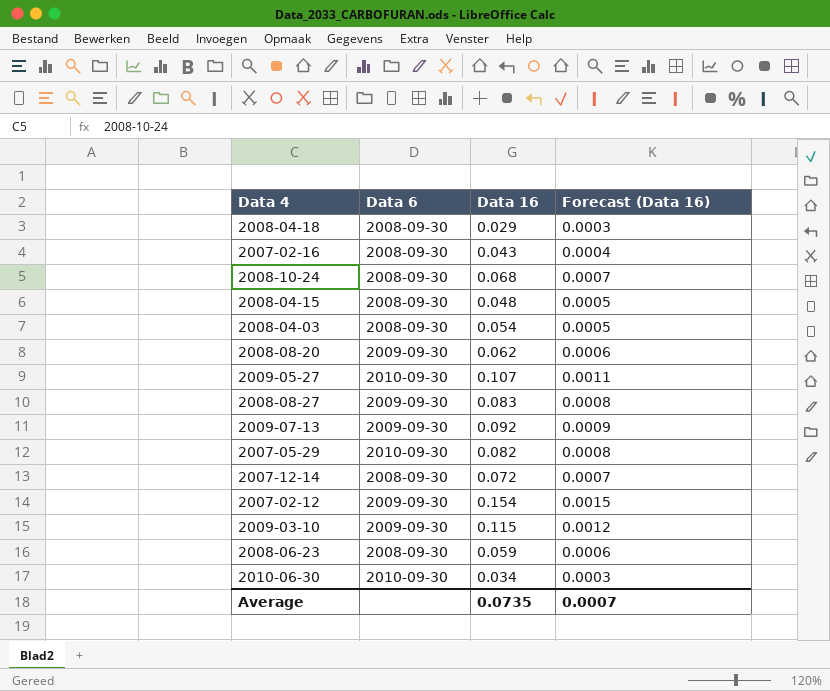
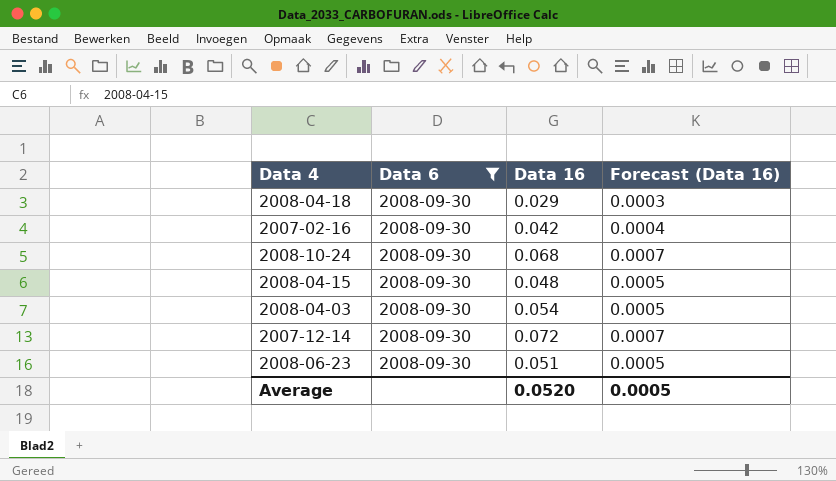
filter: none -> Data 6 = 2008-09-30
2007-02-16 | Data 16: 0.043 -> 0.042
2008-06-23 | Data 16: 0.059 -> 0.051
2008-06-23 | Forecast (Data 16): 0.0006 -> 0.0005
Average | Data 16: 0.0735 -> 0.0520
Average | Forecast (Data 16): 0.0007 -> 0.0005

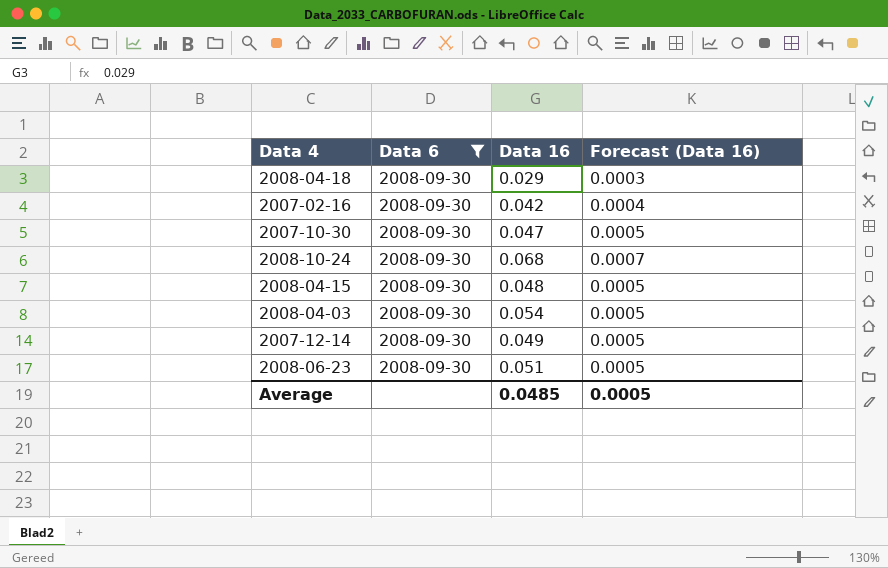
row 2007-10-30: none -> 2008-09-30 | 0.047 | 0.0005
2007-12-14 | Data 16: 0.072 -> 0.049
2007-12-14 | Forecast (Data 16): 0.0007 -> 0.0005
Average | Data 16: 0.0520 -> 0.0485

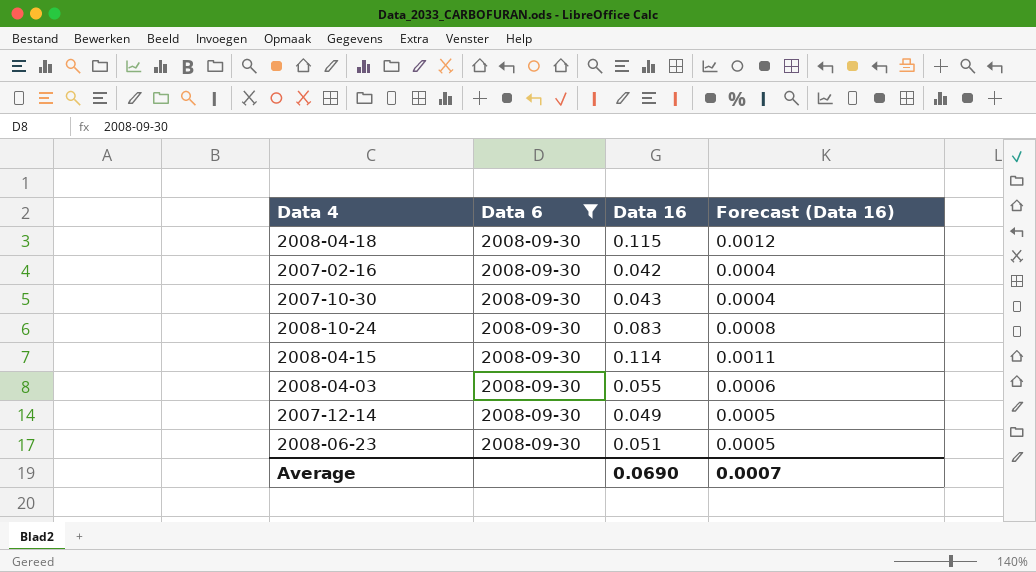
2008-04-18 | Data 16: 0.029 -> 0.115
2008-04-18 | Forecast (Data 16): 0.0003 -> 0.0012
2007-10-30 | Data 16: 0.047 -> 0.043
2007-10-30 | Forecast (Data 16): 0.0005 -> 0.0004
2008-10-24 | Data 16: 0.068 -> 0.083
2008-10-24 | Forecast (Data 16): 0.0007 -> 0.0008
2008-04-15 | Data 16: 0.048 -> 0.114
2008-04-15 | Forecast (Data 16): 0.0005 -> 0.0011
2008-04-03 | Data 16: 0.054 -> 0.055
2008-04-03 | Forecast (Data 16): 0.0005 -> 0.0006
Average | Data 16: 0.0485 -> 0.0690
Average | Forecast (Data 16): 0.0005 -> 0.0007

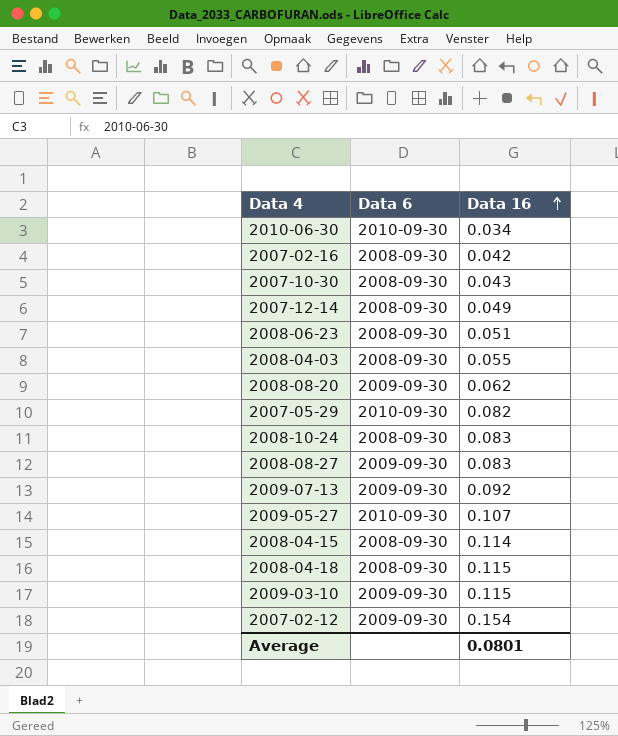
filter: Data 6 = 2008-09-30 -> none
row order: none -> Data 16 ascending
column Forecast (Data 16) | formula: [Data 16] * 0.01 -> none
Average | Data 16: 0.0690 -> 0.0801

